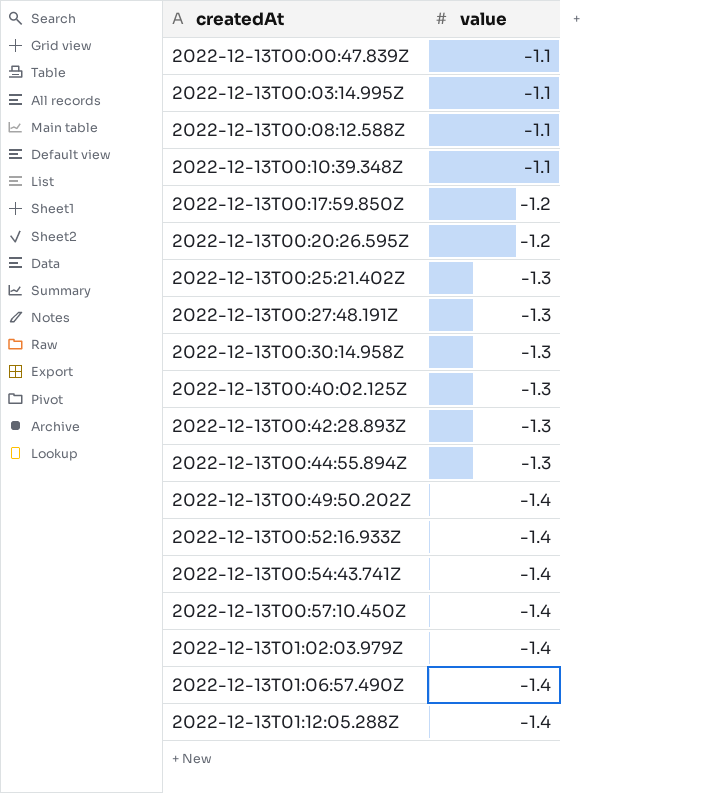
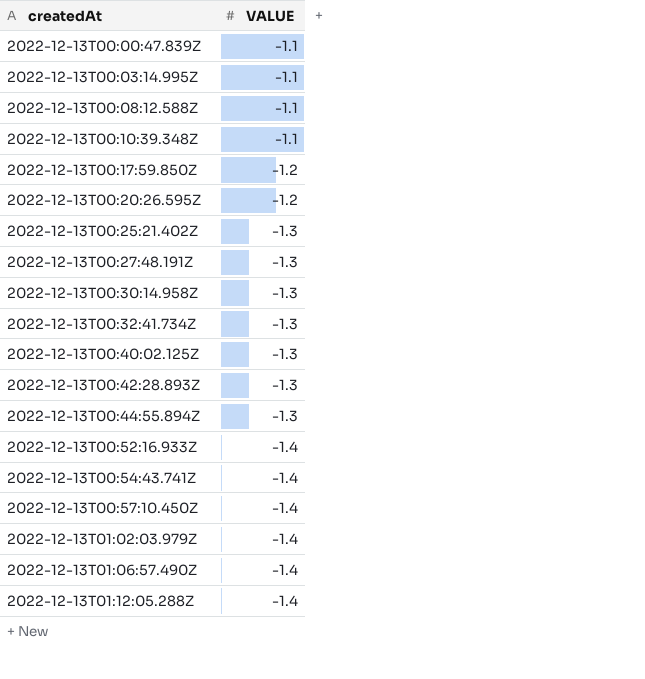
column name: value -> VALUE
row 2022-12-13T00:49:50.202Z: -1.4 -> none
row 2022-12-13T00:32:41.734Z: none -> -1.3

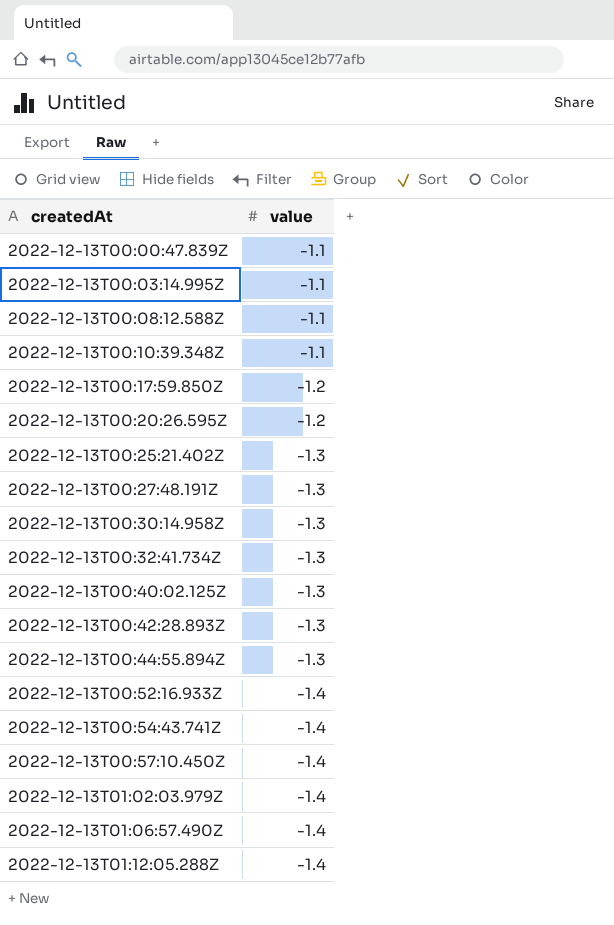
column name: VALUE -> value

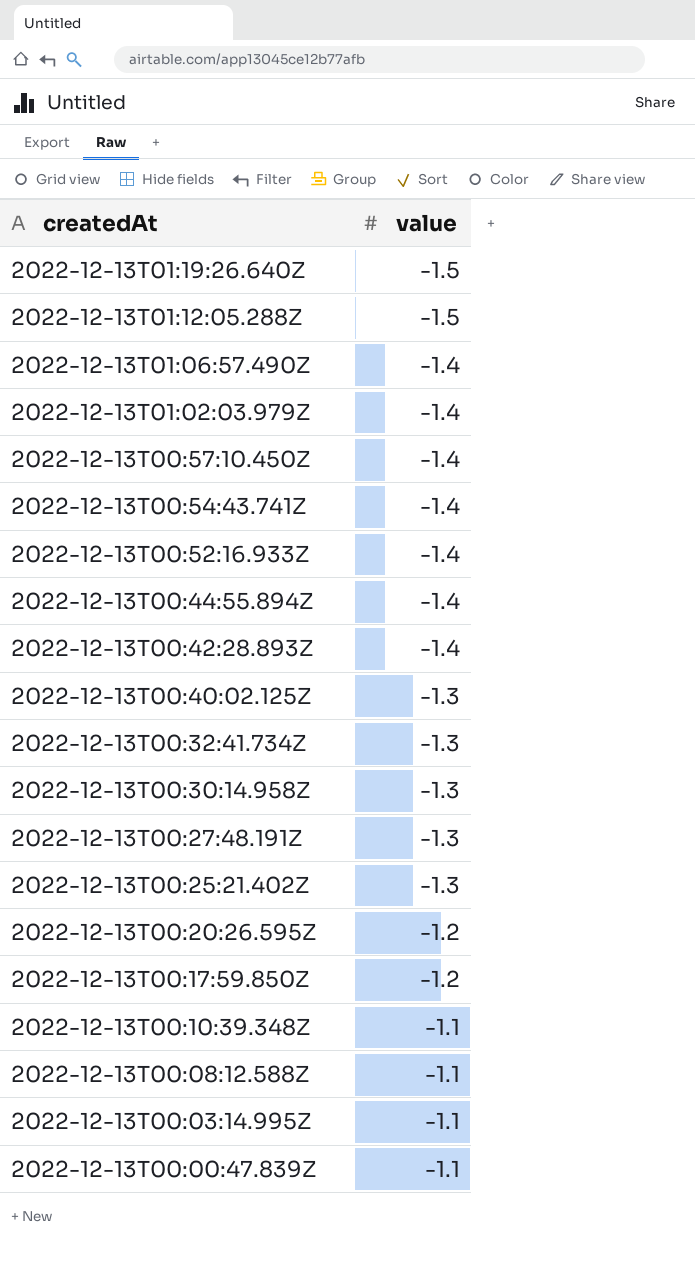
row order: createdAt ascending -> createdAt descending
row 2022-12-13T01:19:26.640Z: none -> -1.5
2022-12-13T01:12:05.288Z | value: -1.4 -> -1.5
2022-12-13T00:44:55.894Z | value: -1.3 -> -1.4
2022-12-13T00:42:28.893Z | value: -1.3 -> -1.4

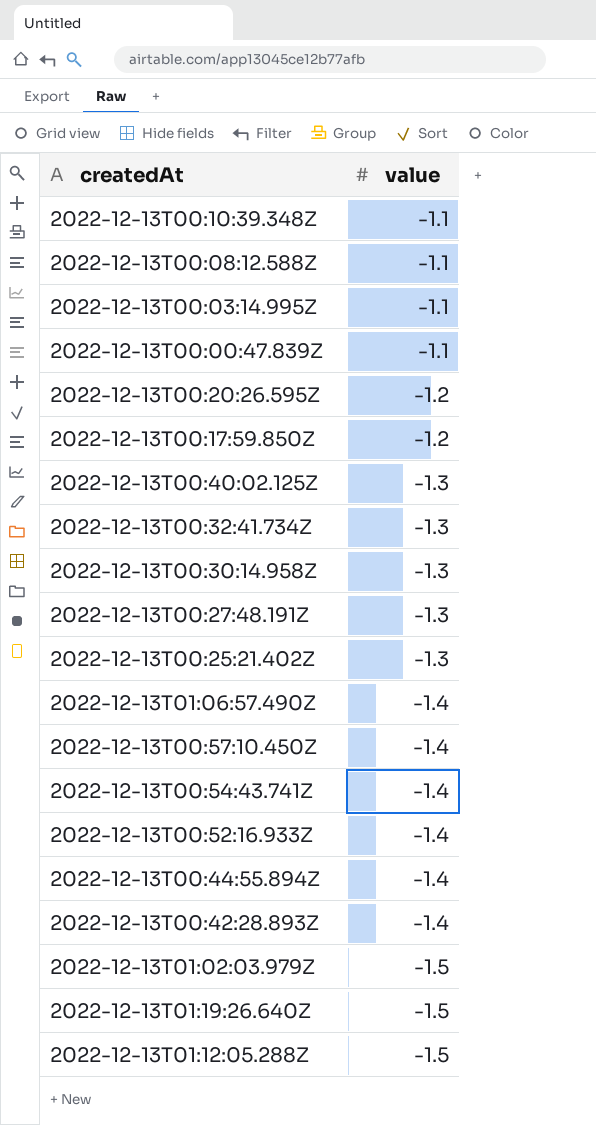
row order: createdAt descending -> value descending
2022-12-13T01:02:03.979Z | value: -1.4 -> -1.5

